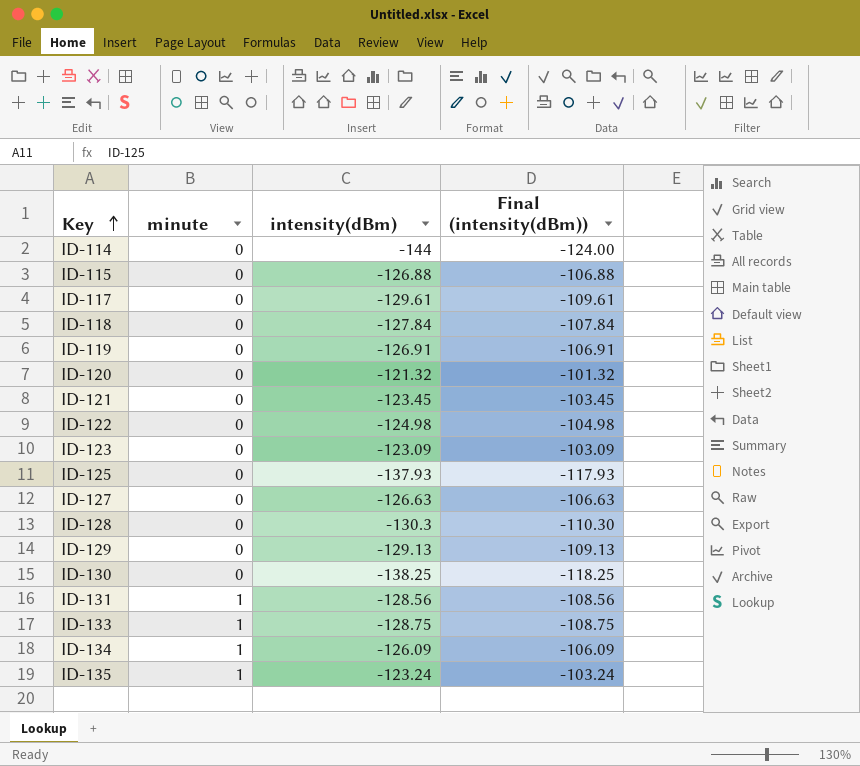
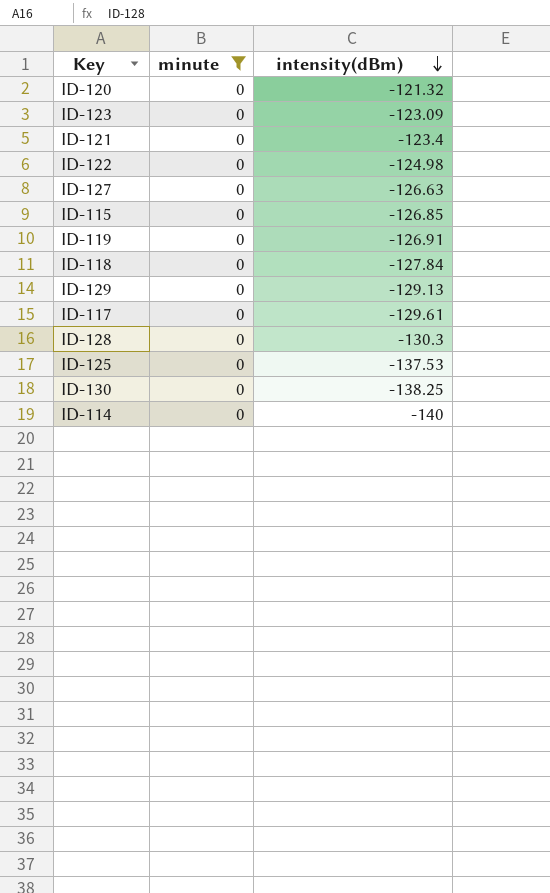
filter: none -> minute = 0
row order: Key ascending -> intensity(dBm) descending
column Final (intensity(dBm)) | formula: [intensity(dBm)] + 20 -> none
ID-121 | intensity(dBm): -123.45 -> -123.4
ID-115 | intensity(dBm): -126.88 -> -126.85
ID-125 | intensity(dBm): -137.93 -> -137.53
ID-114 | intensity(dBm): -144 -> -140

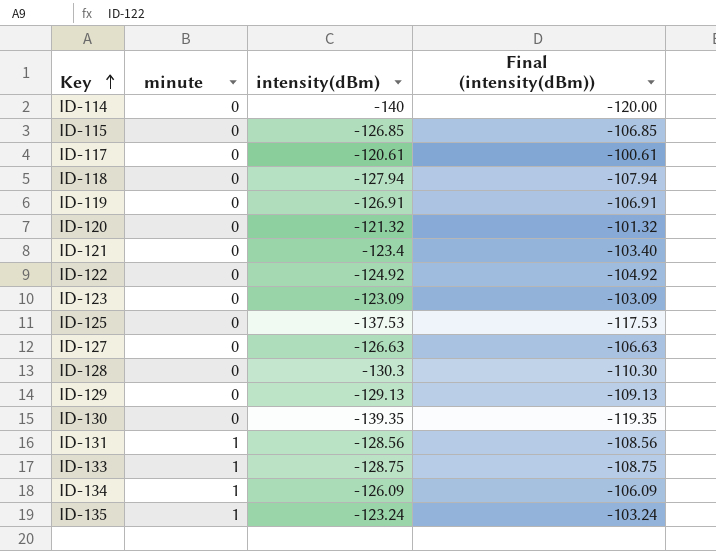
filter: minute = 0 -> none
row order: intensity(dBm) descending -> Key ascending
column Final (intensity(dBm)) | formula: none -> [intensity(dBm)] + 20
ID-117 | intensity(dBm): -129.61 -> -120.61
ID-118 | intensity(dBm): -127.84 -> -127.94
ID-122 | intensity(dBm): -124.98 -> -124.92
ID-130 | intensity(dBm): -138.25 -> -139.35

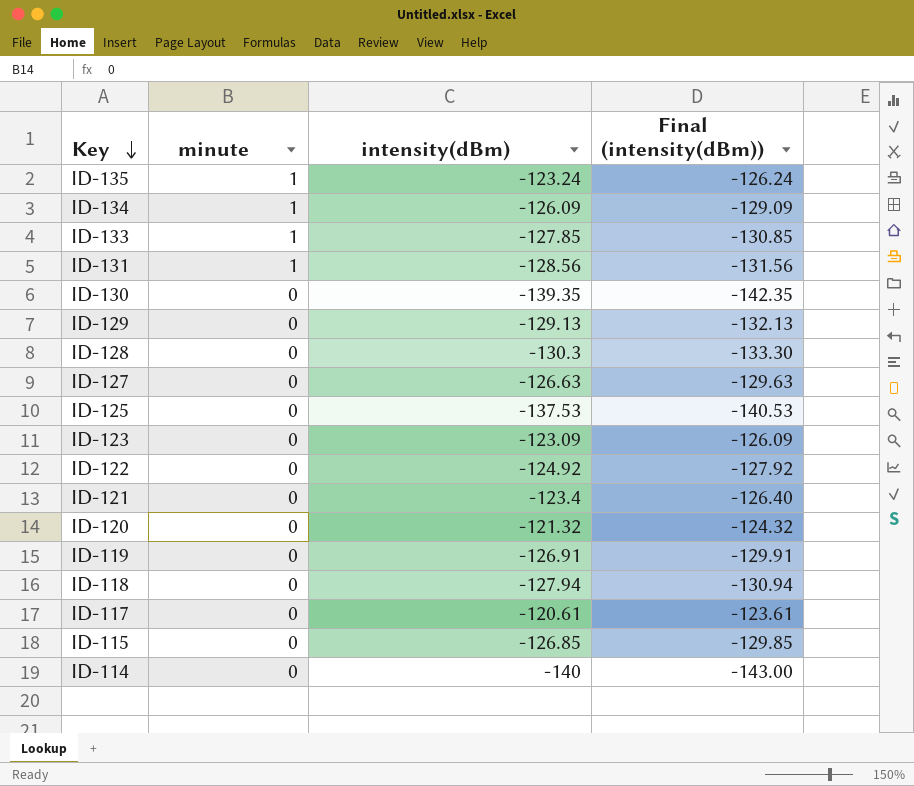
row order: Key ascending -> Key descending
column Final (intensity(dBm)) | formula: [intensity(dBm)] + 20 -> [intensity(dBm)] - 3
ID-133 | intensity(dBm): -128.75 -> -127.85

